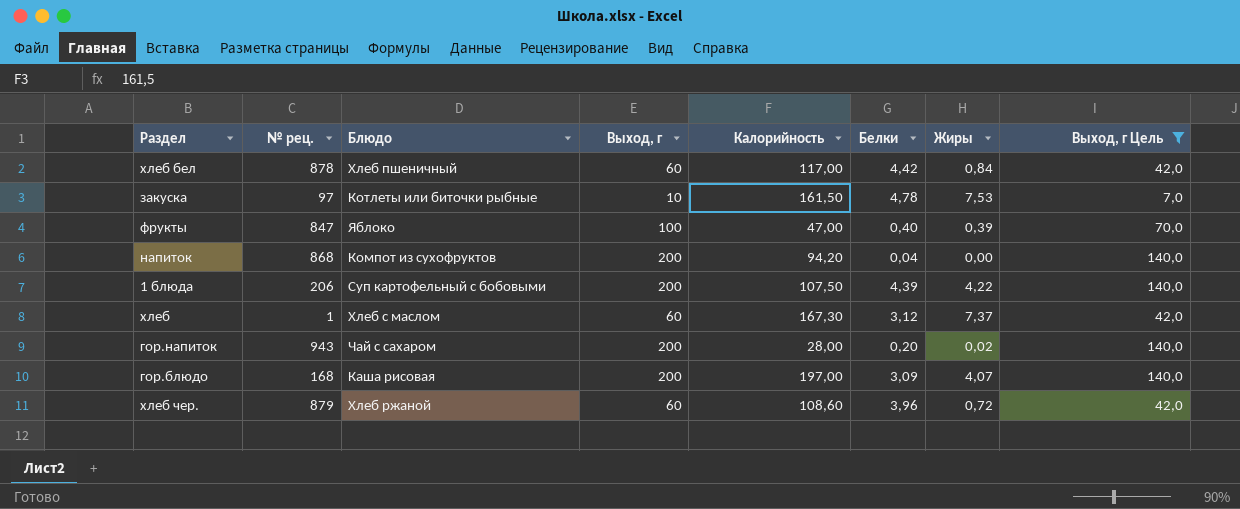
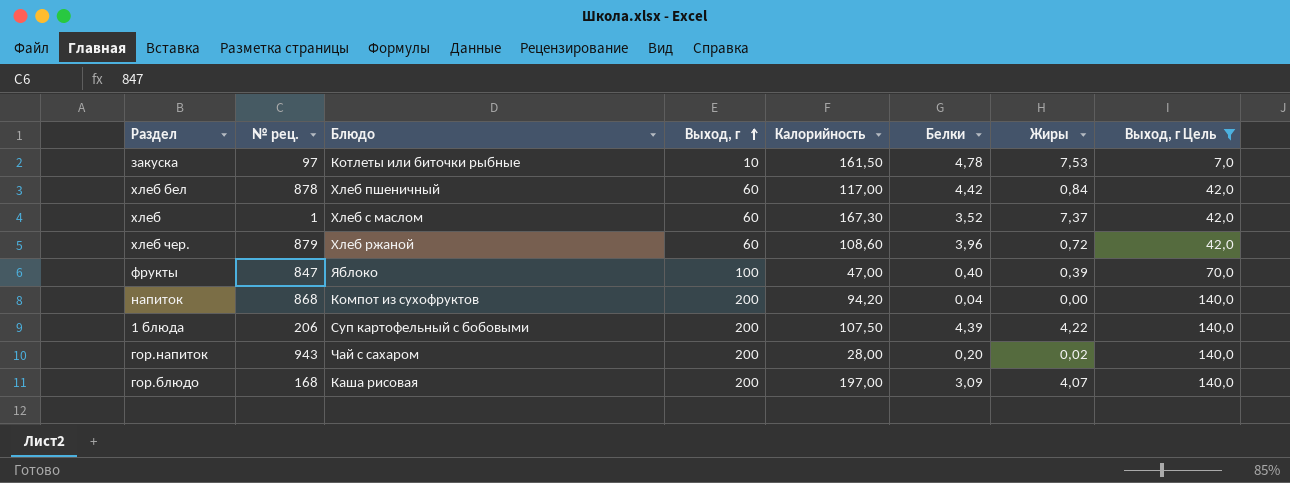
row order: none -> Выход, г ascending
хлеб | Белки: 3,12 -> 3,52

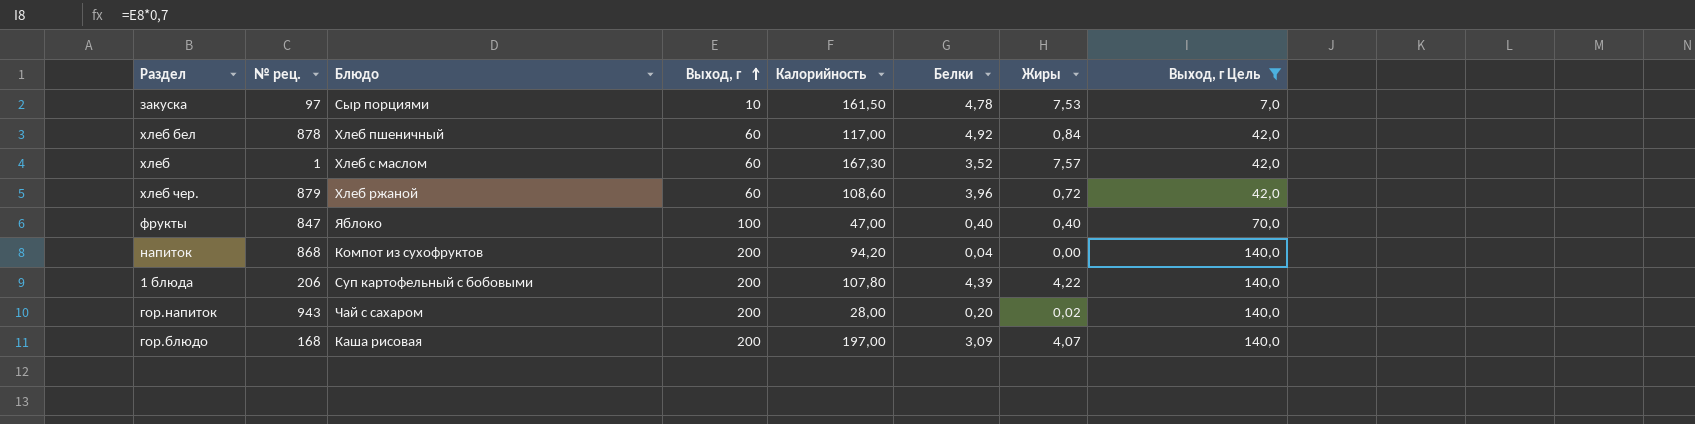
закуска | Блюдо: Котлеты или биточки рыбные -> Сыр порциями
хлеб бел | Белки: 4,42 -> 4,92
хлеб | Жиры: 7,37 -> 7,57
фрукты | Жиры: 0,39 -> 0,40
1 блюда | Калорийность: 107,50 -> 107,80

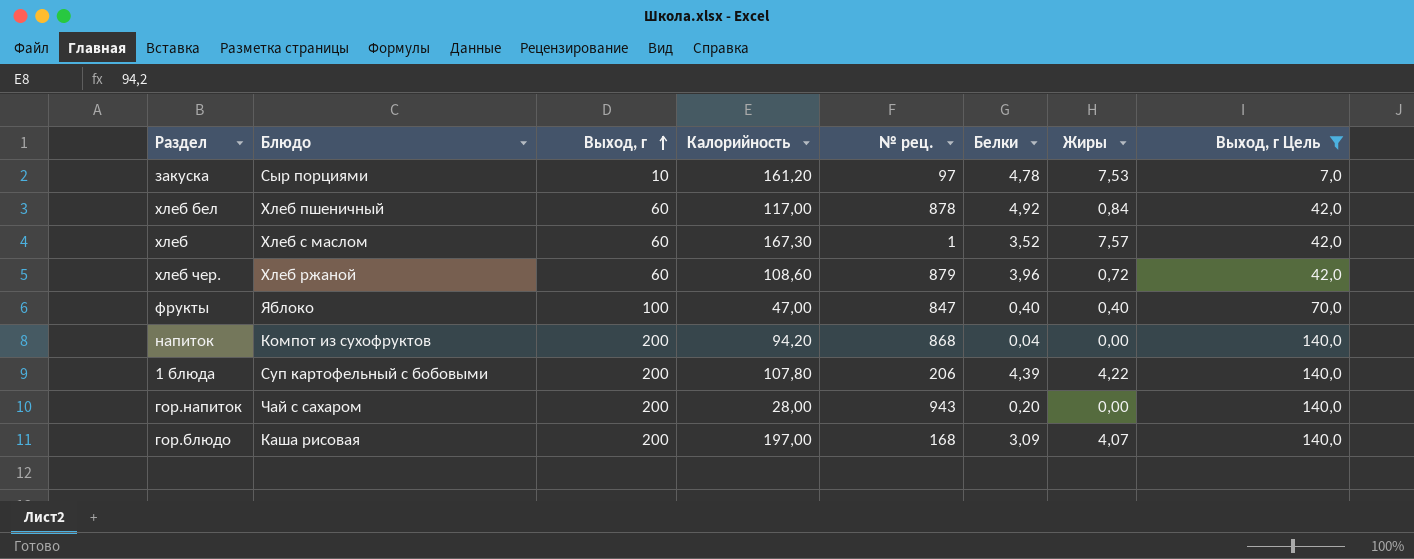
column № рец. | position: 2 -> 5
закуска | Калорийность: 161,50 -> 161,20
гор.напиток | Жиры: 0,02 -> 0,00

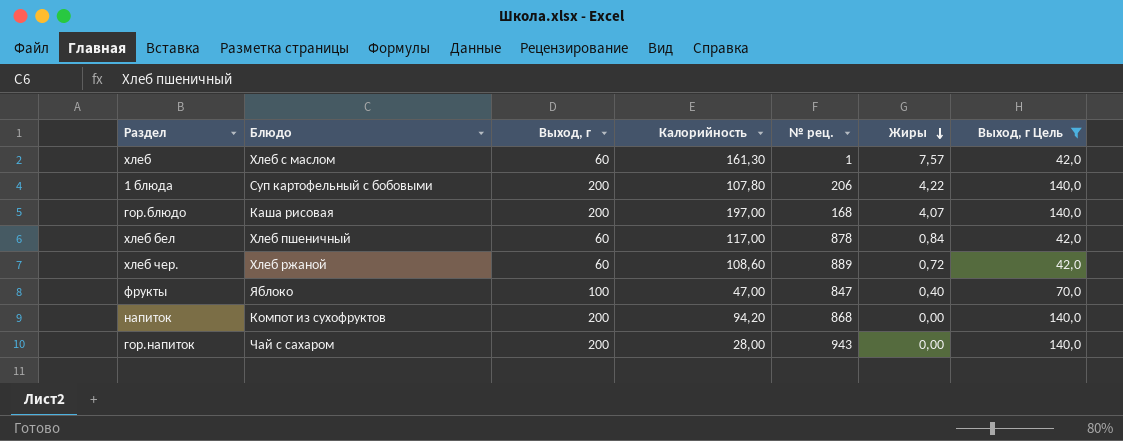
row order: Выход, г ascending -> Жиры descending
column Белки | position: 6 -> none
row закуска: Сыр порциями | 10 | 161,20 | 97 | 4,78 | 7,53 | 7,0 -> none
хлеб | Калорийность: 167,30 -> 161,30
хлеб чер. | № рец.: 879 -> 889

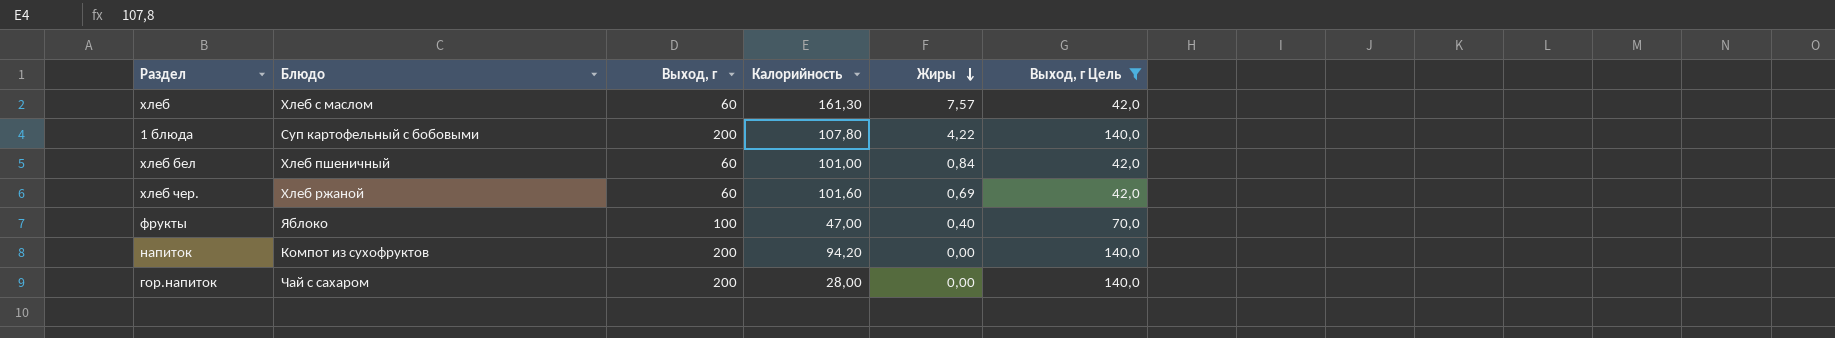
column № рец. | position: 5 -> none
row гор.блюдо: Каша рисовая | 200 | 197,00 | 168 | 4,07 | 140,0 -> none
хлеб бел | Калорийность: 117,00 -> 101,00
хлеб чер. | Калорийность: 108,60 -> 101,60
хлеб чер. | Жиры: 0,72 -> 0,69

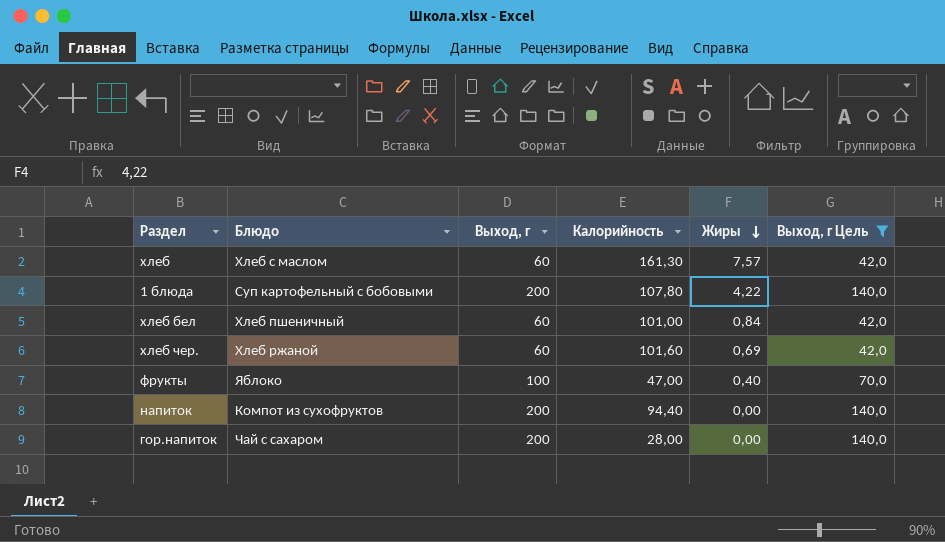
напиток | Калорийность: 94,20 -> 94,40

